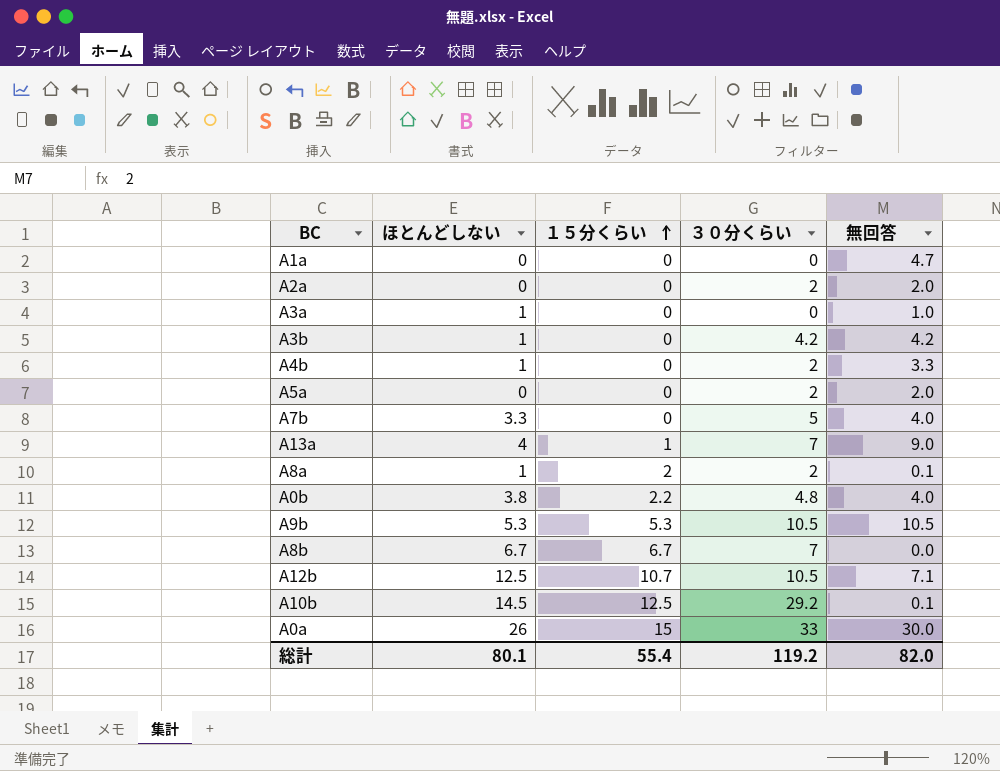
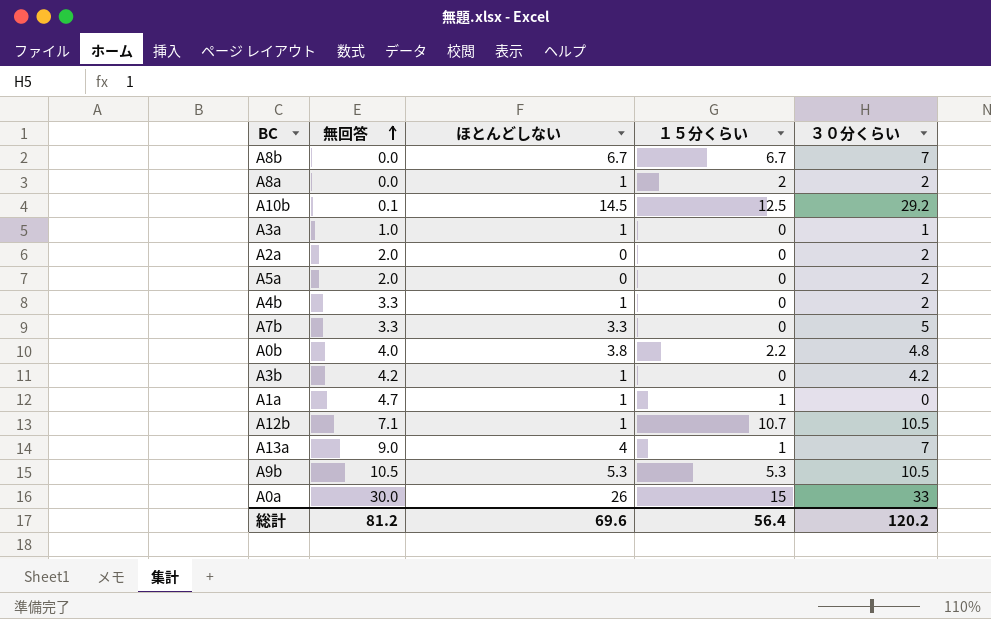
row order: １５分くらい ascending -> 無回答 ascending
column 無回答 | position: 5 -> 2
A8a | 無回答: 0.1 -> 0.0
A3a | ３０分くらい: 0 -> 1
A7b | 無回答: 4.0 -> 3.3
A1a | ほとんどしない: 0 -> 1
A1a | １５分くらい: 0 -> 1
A12b | ほとんどしない: 12.5 -> 1
総計 | 無回答: 82.0 -> 81.2
総計 | ほとんどしない: 80.1 -> 69.6
総計 | １５分くらい: 55.4 -> 56.4
総計 | ３０分くらい: 119.2 -> 120.2

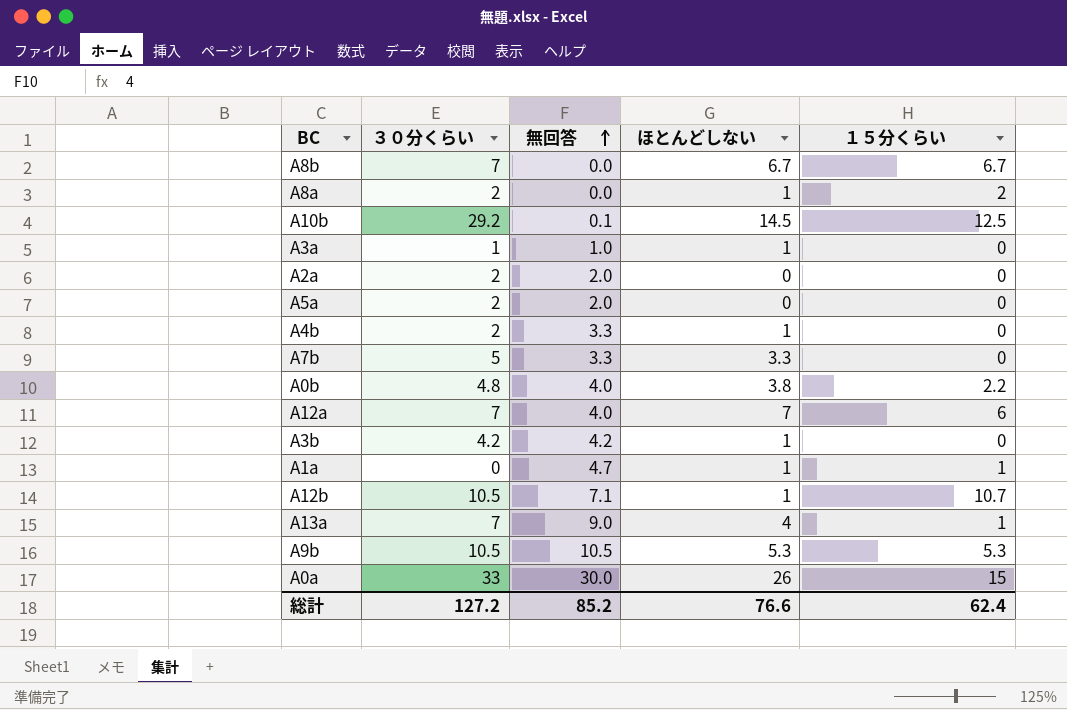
column ３０分くらい | position: 5 -> 2
row A12a: none -> 7 | 4.0 | 7 | 6
総計 | ３０分くらい: 120.2 -> 127.2
総計 | 無回答: 81.2 -> 85.2
総計 | ほとんどしない: 69.6 -> 76.6
総計 | １５分くらい: 56.4 -> 62.4

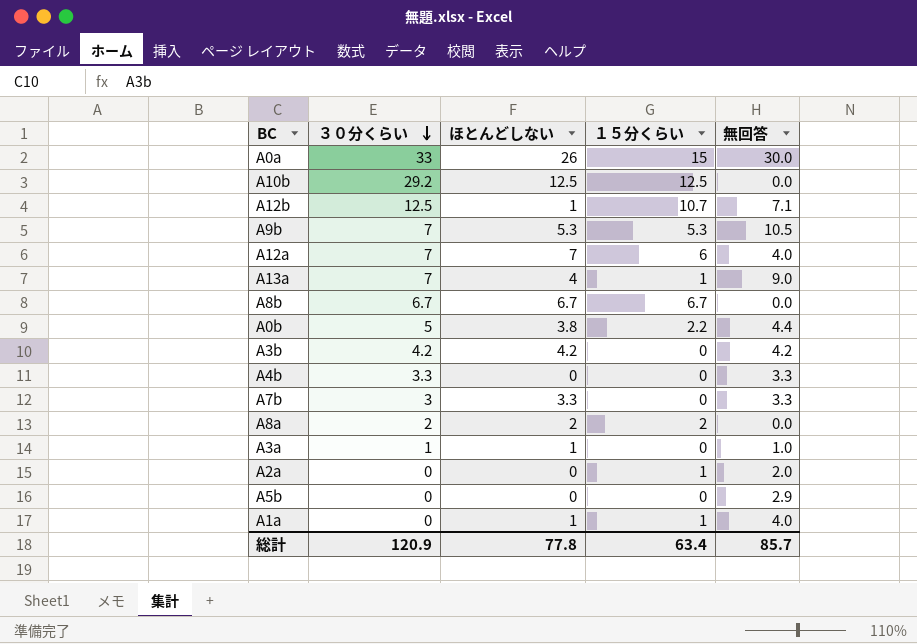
row order: 無回答 ascending -> ３０分くらい descending
column 無回答 | position: 3 -> 5
row A5a: 2 | 2.0 | 0 | 0 -> none
A10b | ほとんどしない: 14.5 -> 12.5
A10b | 無回答: 0.1 -> 0.0
A12b | ３０分くらい: 10.5 -> 12.5
A9b | ３０分くらい: 10.5 -> 7
A8b | ３０分くらい: 7 -> 6.7
A0b | ３０分くらい: 4.8 -> 5
A0b | 無回答: 4.0 -> 4.4
A3b | ほとんどしない: 1 -> 4.2
A4b | ３０分くらい: 2 -> 3.3
A4b | ほとんどしない: 1 -> 0
A7b | ３０分くらい: 5 -> 3
A8a | ほとんどしない: 1 -> 2
A2a | ３０分くらい: 2 -> 0
A2a | １５分くらい: 0 -> 1
row A5b: none -> 0 | 0 | 0 | 2.9
A1a | 無回答: 4.7 -> 4.0
総計 | ３０分くらい: 127.2 -> 120.9
総計 | ほとんどしない: 76.6 -> 77.8
総計 | １５分くらい: 62.4 -> 63.4
総計 | 無回答: 85.2 -> 85.7

